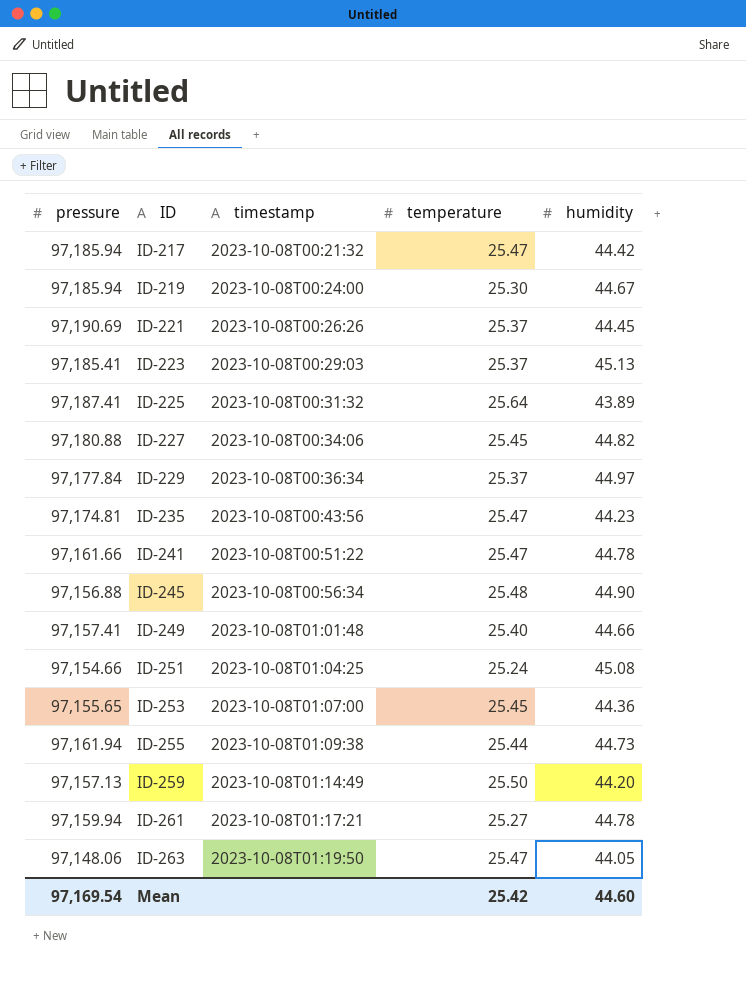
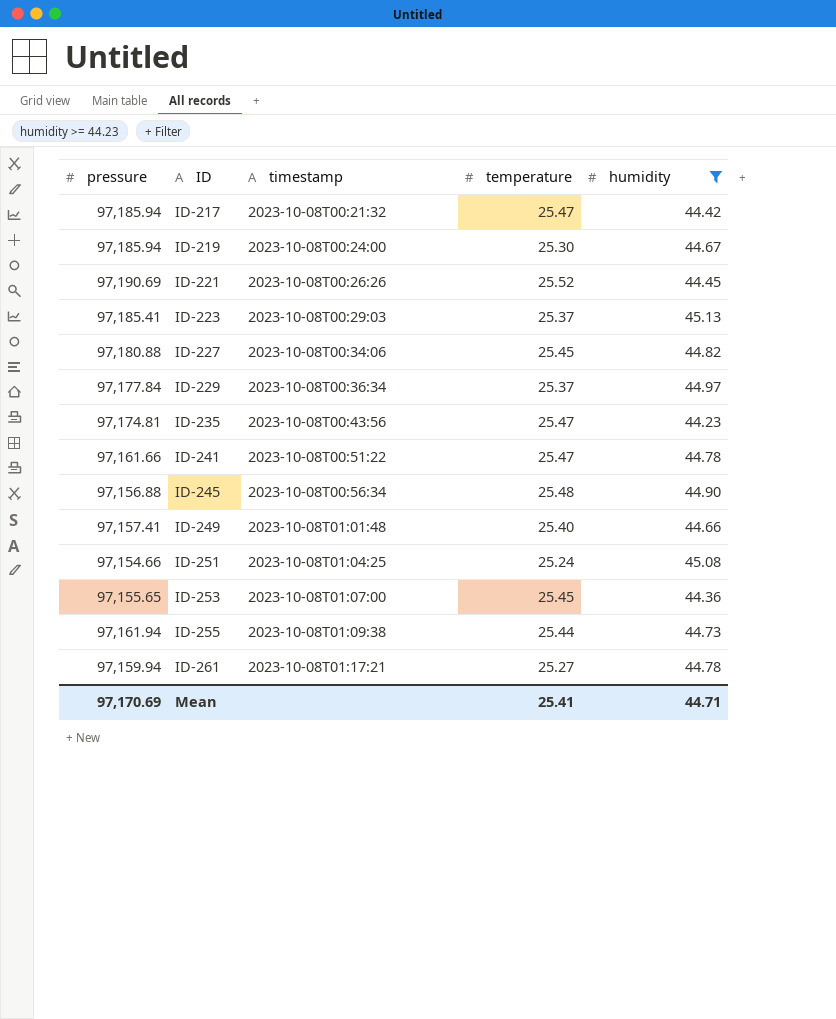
filter: none -> humidity >= 44.23
ID-221 | temperature: 25.37 -> 25.52
Mean | pressure: 97,169.54 -> 97,170.69
Mean | temperature: 25.42 -> 25.41
Mean | humidity: 44.60 -> 44.71

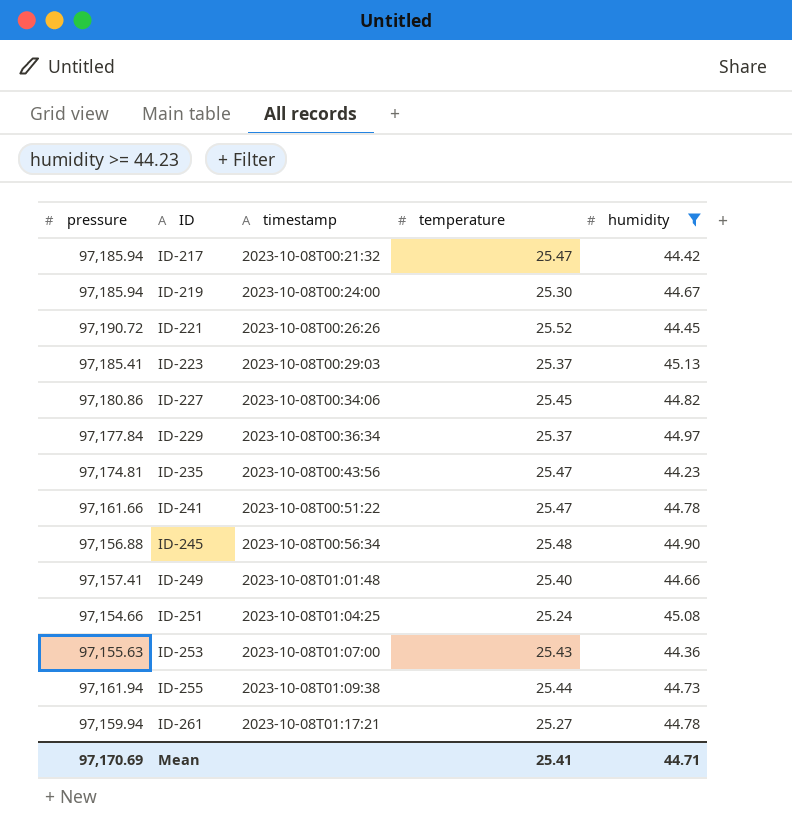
ID-221 | pressure: 97,190.69 -> 97,190.72
ID-227 | pressure: 97,180.88 -> 97,180.86
ID-253 | pressure: 97,155.65 -> 97,155.63
ID-253 | temperature: 25.45 -> 25.43

